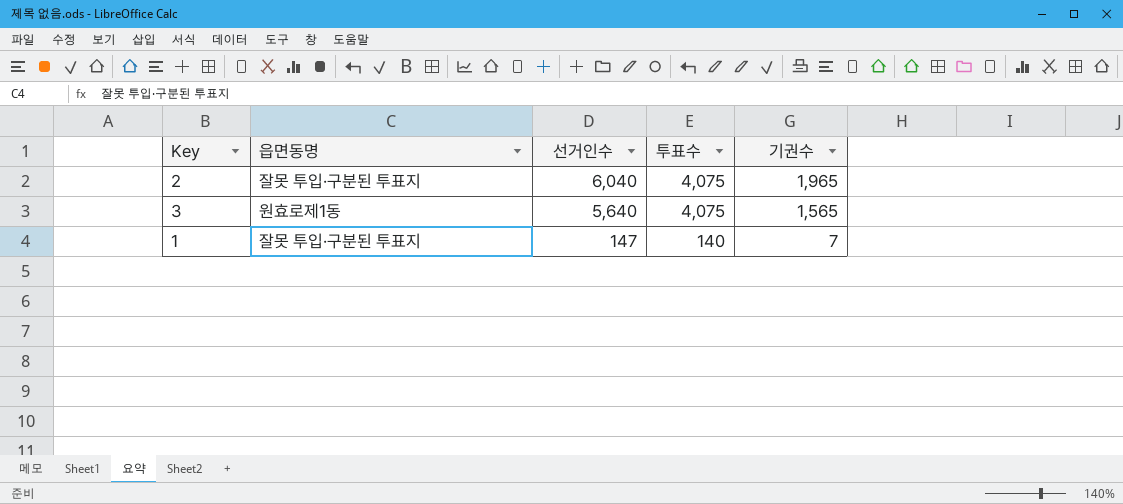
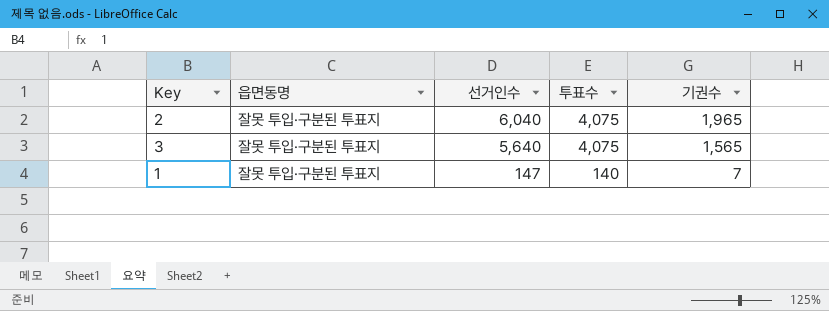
3 | 읍면동명: 원효로제1동 -> 잘못 투입·구분된 투표지

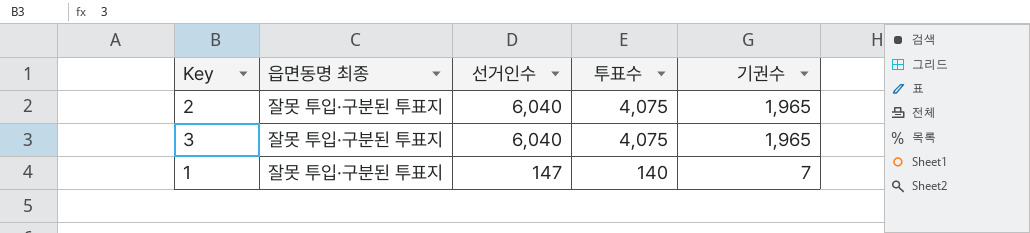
column name: 읍면동명 -> 읍면동명 최종
3 | 선거인수: 5,640 -> 6,040
3 | 기권수: 1,565 -> 1,965

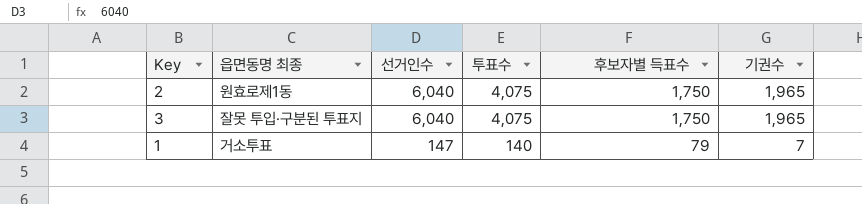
column 후보자별 득표수 | position: none -> 5
2 | 읍면동명 최종: 잘못 투입·구분된 투표지 -> 원효로제1동
1 | 읍면동명 최종: 잘못 투입·구분된 투표지 -> 거소투표

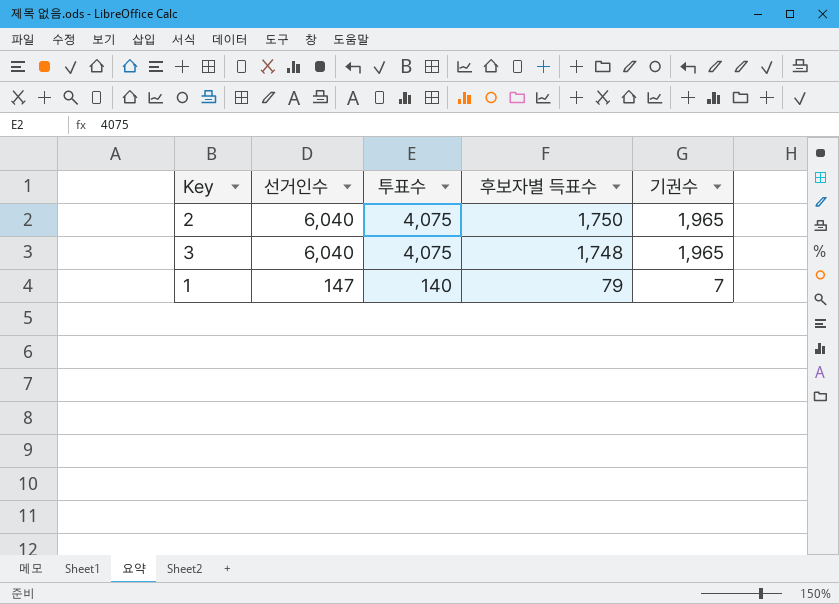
column 읍면동명 최종 | position: 2 -> none
3 | 후보자별 득표수: 1,750 -> 1,748

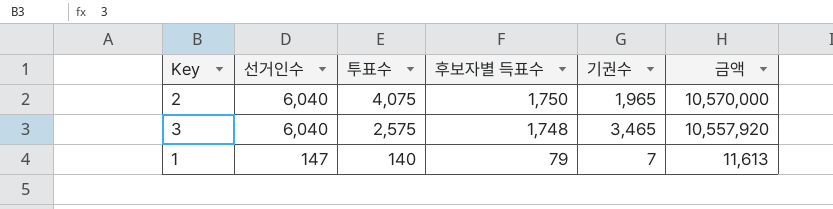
column 금액 | formula: none -> [선거인수] * [후보자별 득표수]
3 | 투표수: 4,075 -> 2,575
3 | 기권수: 1,965 -> 3,465

